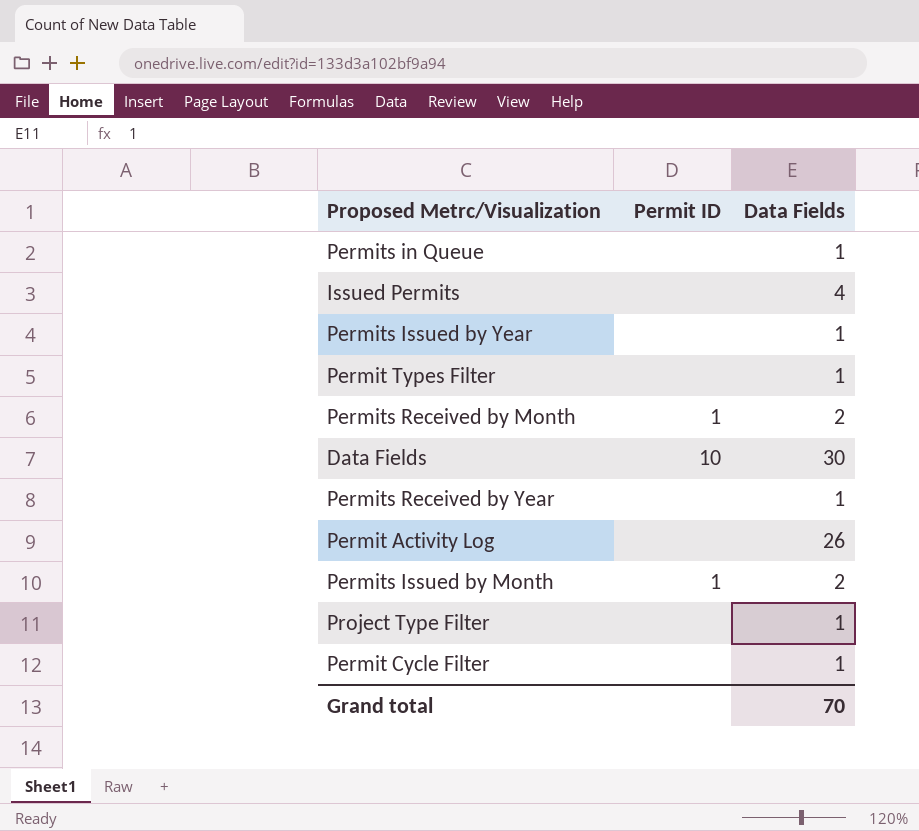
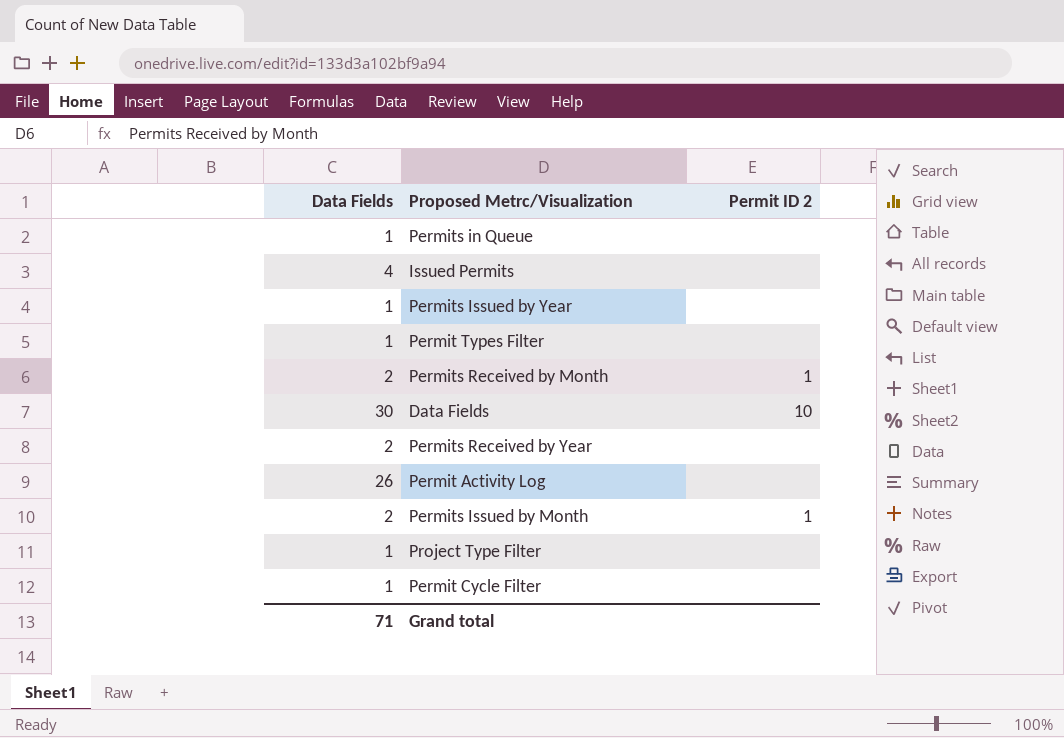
column Data Fields | position: 3 -> 1
column name: Permit ID -> Permit ID 2
Permits Received by Year | Data Fields: 1 -> 2
Grand total | Data Fields: 70 -> 71

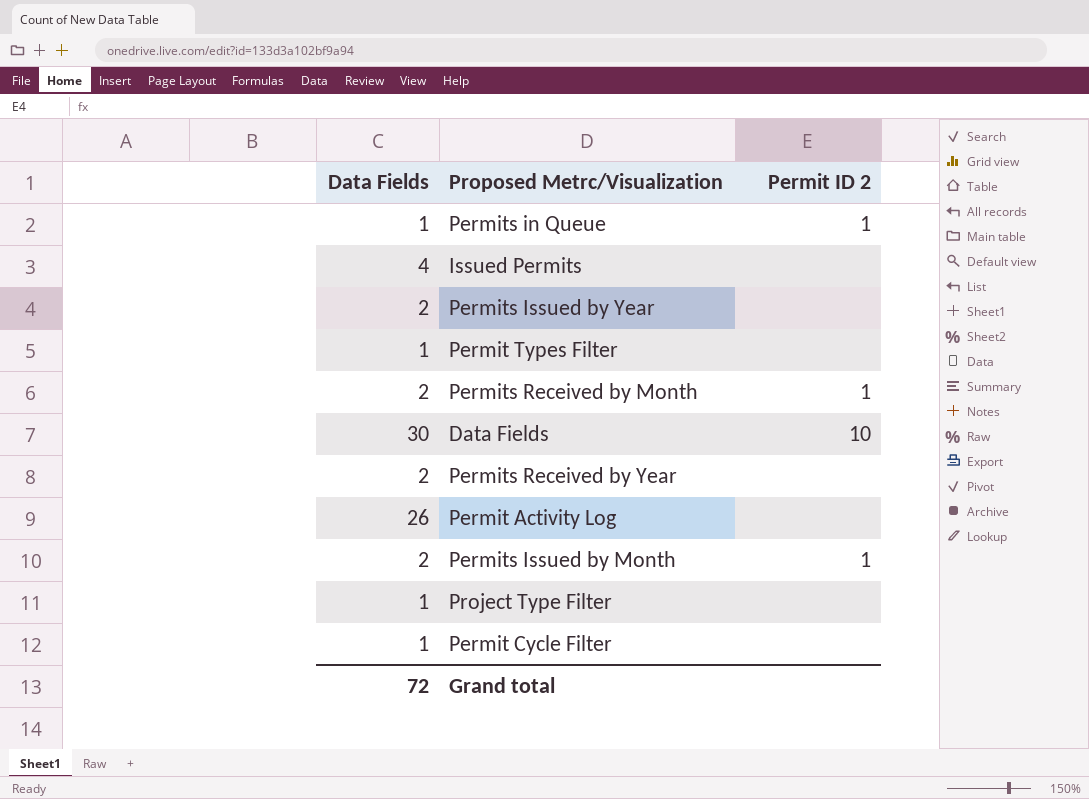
Permits in Queue | Permit ID 2: none -> 1
Permits Issued by Year | Data Fields: 1 -> 2
Grand total | Data Fields: 71 -> 72

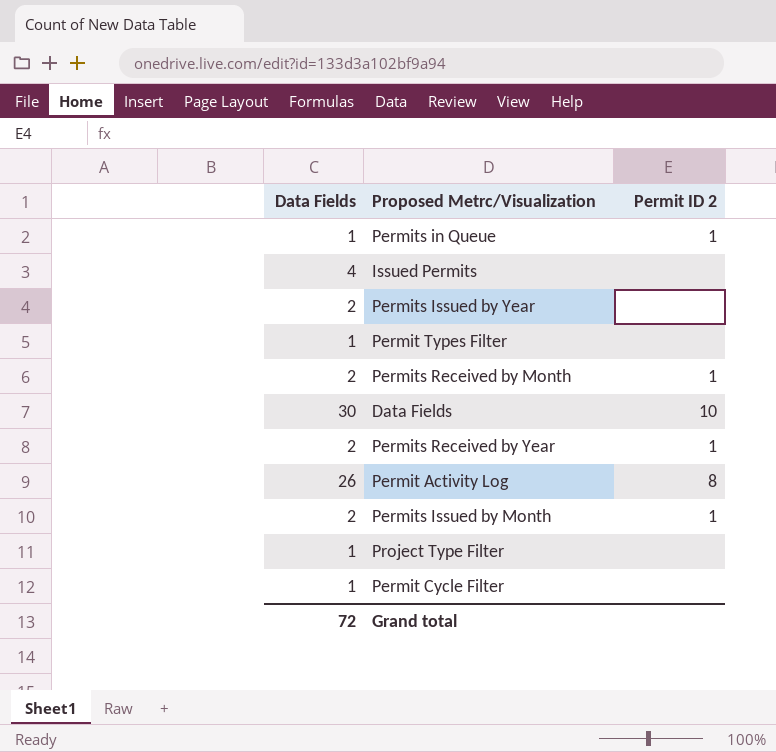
Permits Received by Year | Permit ID 2: none -> 1
Permit Activity Log | Permit ID 2: none -> 8

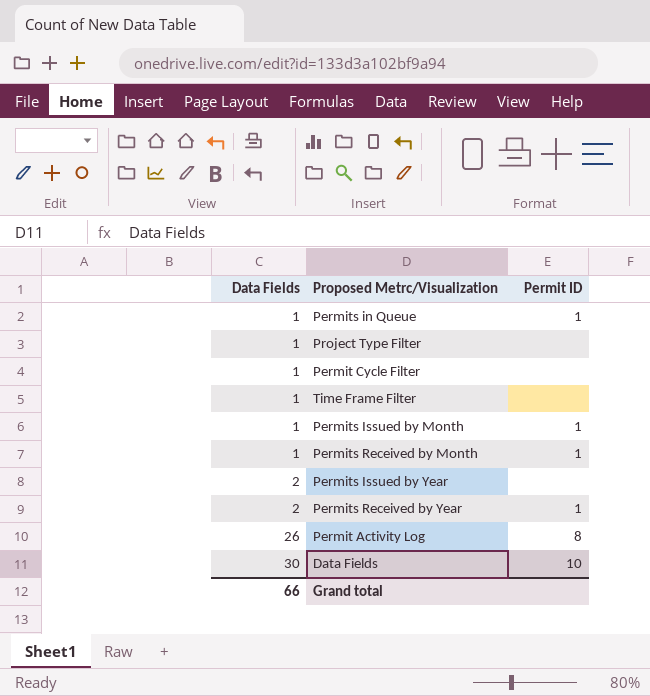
row order: none -> Data Fields ascending
column name: Permit ID 2 -> Permit ID
row Issued Permits: 4 | none -> none
row Permit Types Filter: 1 | none -> none
row Time Frame Filter: none -> 1 | none
Permits Issued by Month | Data Fields: 2 -> 1
Permits Received by Month | Data Fields: 2 -> 1
Grand total | Data Fields: 72 -> 66

